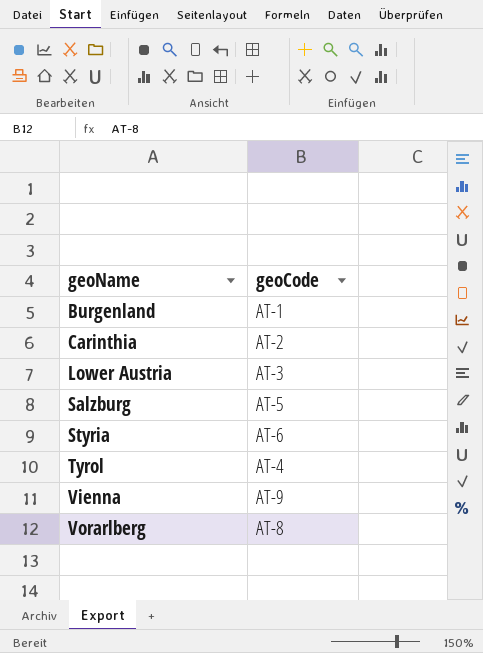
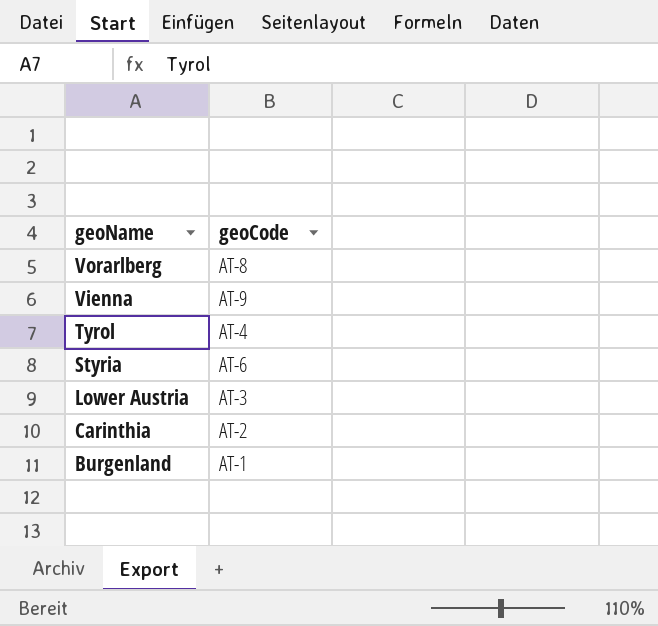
row order: geoName ascending -> geoName descending
row Salzburg: AT-5 -> none

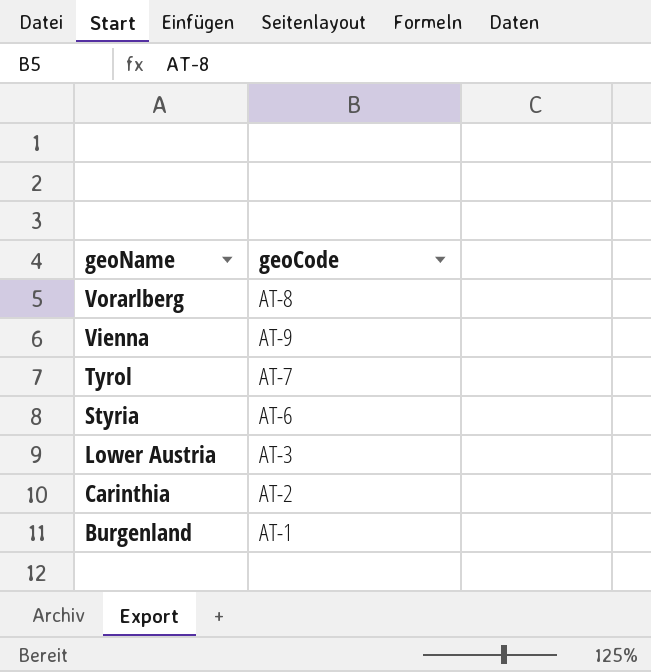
Tyrol | geoCode: AT-4 -> AT-7

